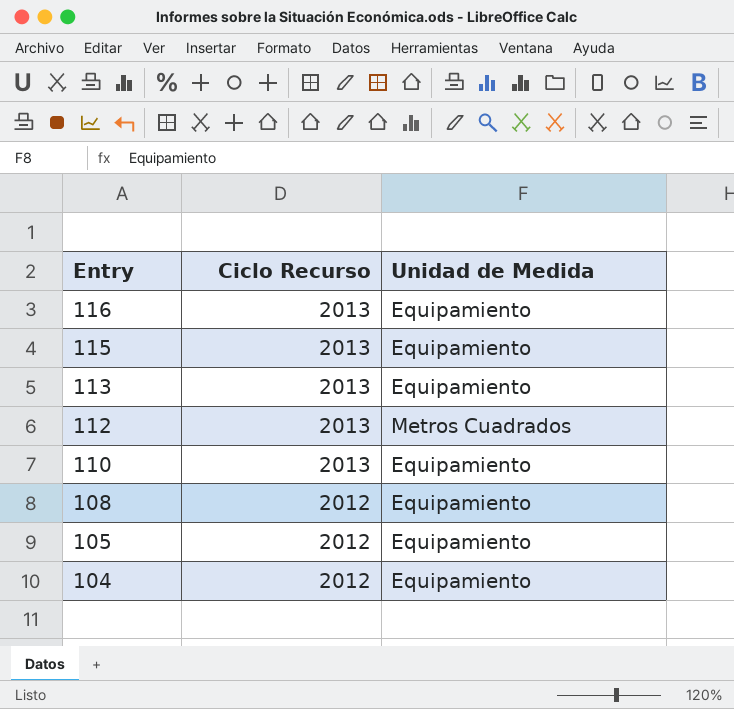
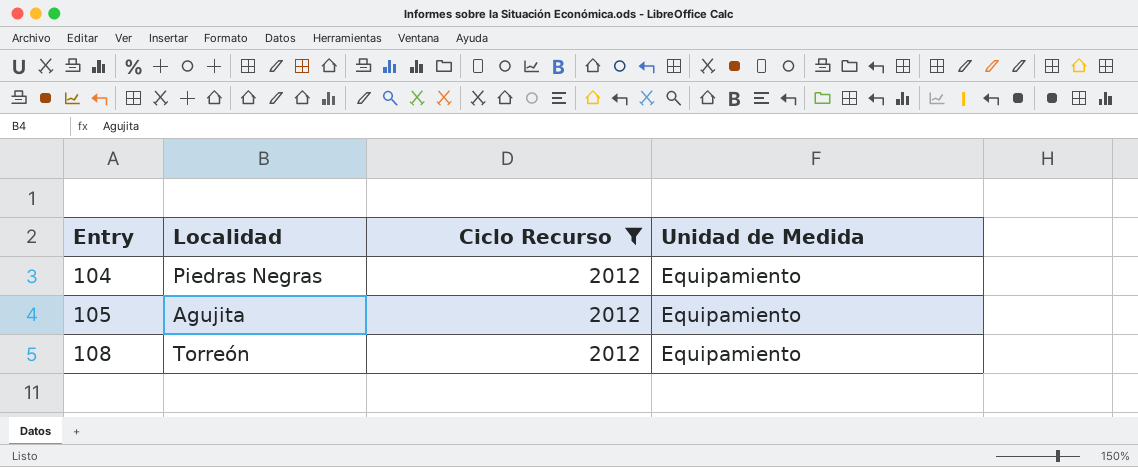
filter: none -> Ciclo Recurso = 2012
row order: Entry descending -> Entry ascending
column Localidad | position: none -> 2

